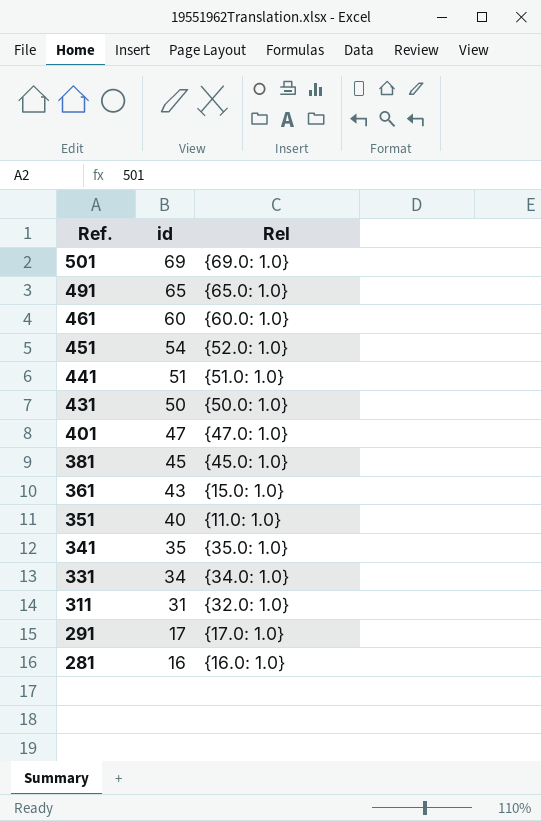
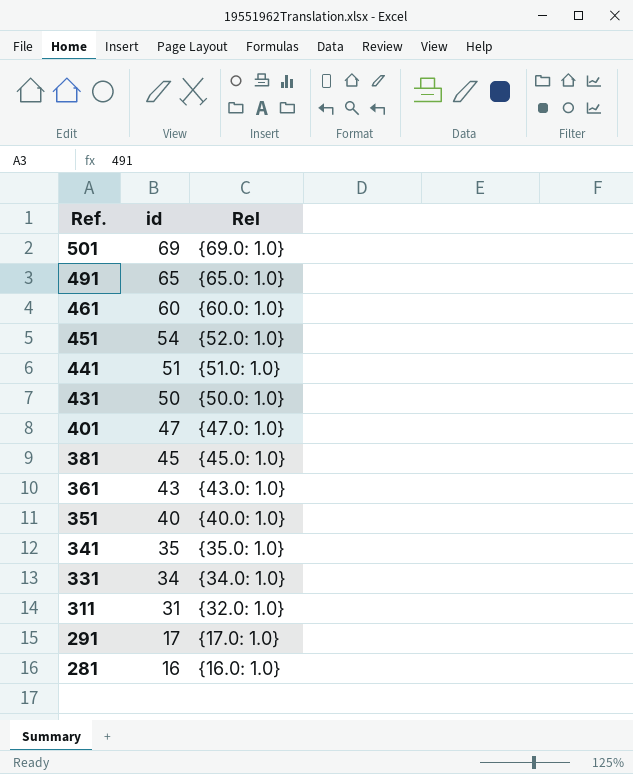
361 | Rel: {15.0: 1.0} -> {43.0: 1.0}
351 | Rel: {11.0: 1.0} -> {40.0: 1.0}

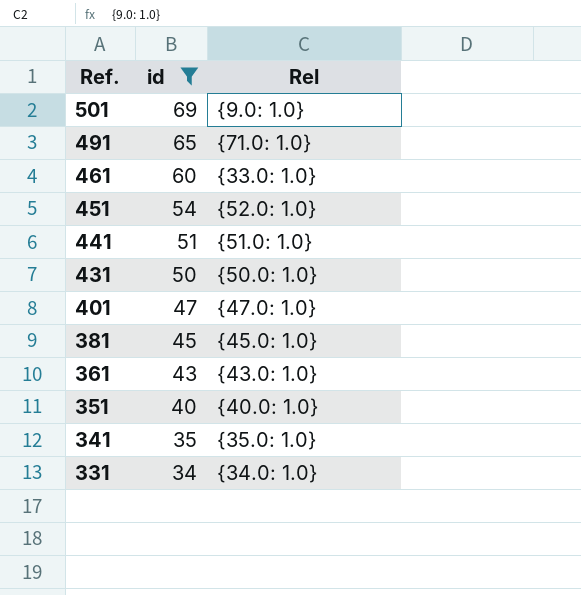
filter: none -> id >= 34
501 | Rel: {69.0: 1.0} -> {9.0: 1.0}
491 | Rel: {65.0: 1.0} -> {71.0: 1.0}
461 | Rel: {60.0: 1.0} -> {33.0: 1.0}

